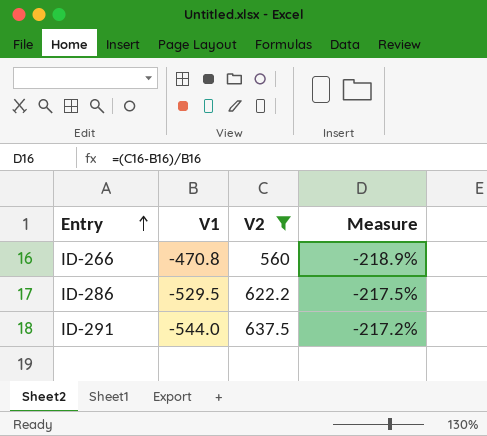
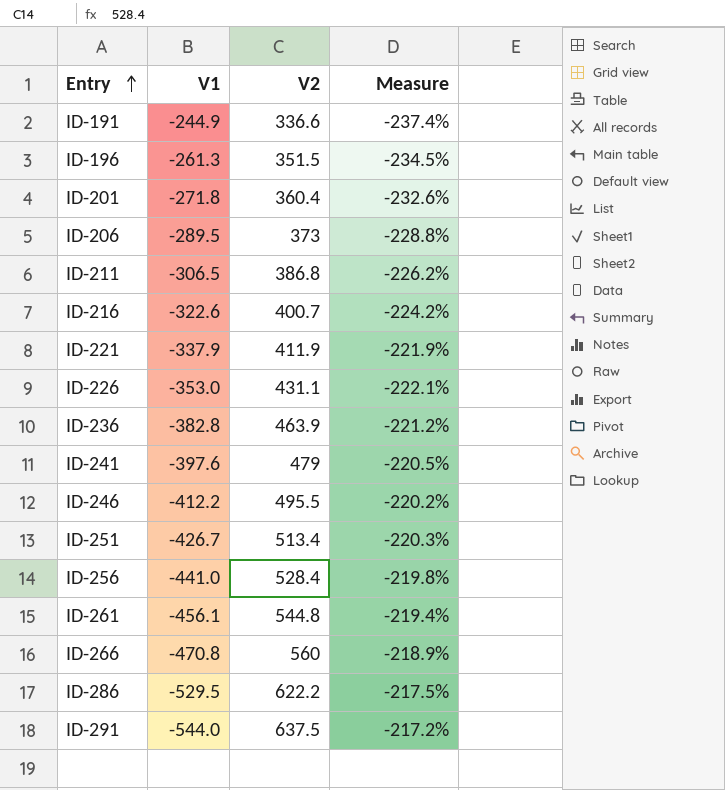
filter: V2 >= 560 -> none

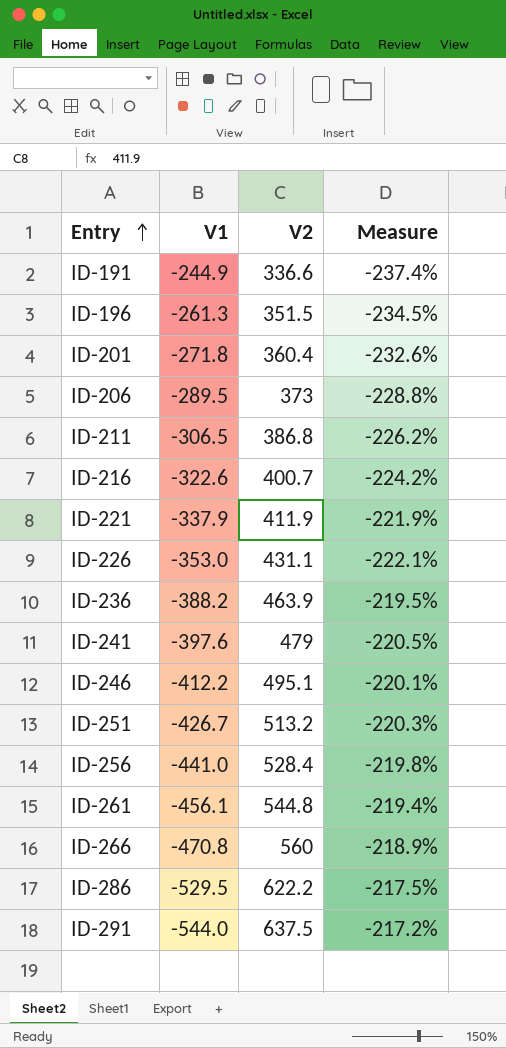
ID-236 | V1: -382.8 -> -388.2
ID-236 | Measure: -221.2% -> -219.5%
ID-246 | V2: 495.5 -> 495.1
ID-246 | Measure: -220.2% -> -220.1%
ID-251 | V2: 513.4 -> 513.2

